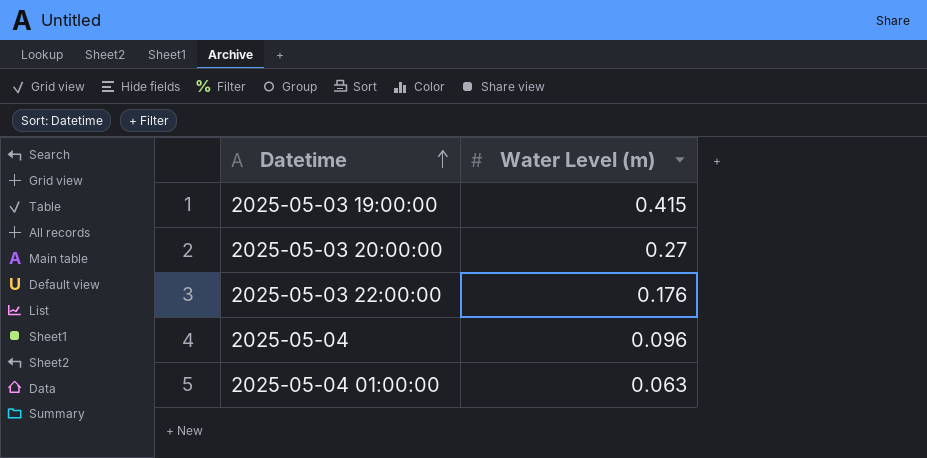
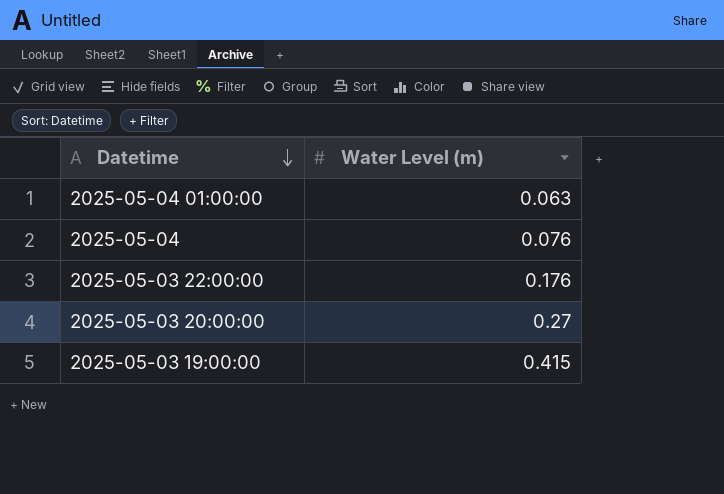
row order: Datetime ascending -> Datetime descending
2025-05-04 | Water Level (m): 0.096 -> 0.076

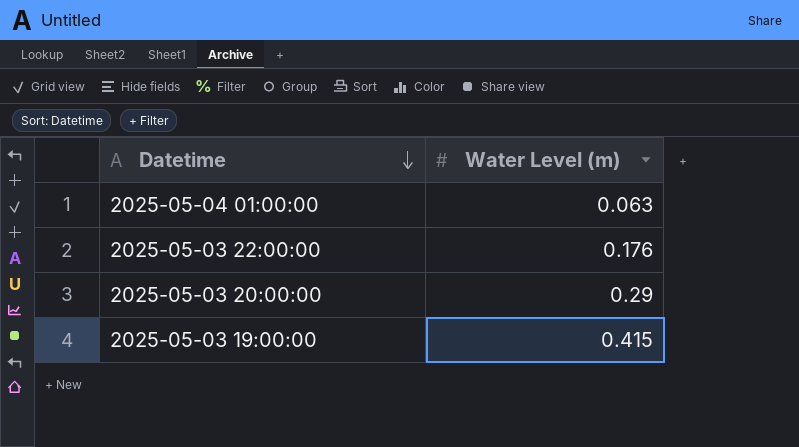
row 2025-05-04: 0.076 -> none
2025-05-03 20:00:00 | Water Level (m): 0.27 -> 0.29

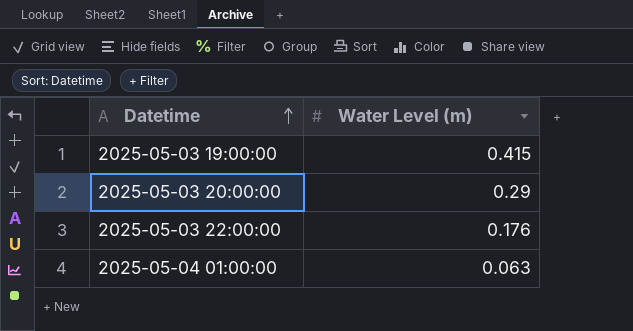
row order: Datetime descending -> Datetime ascending

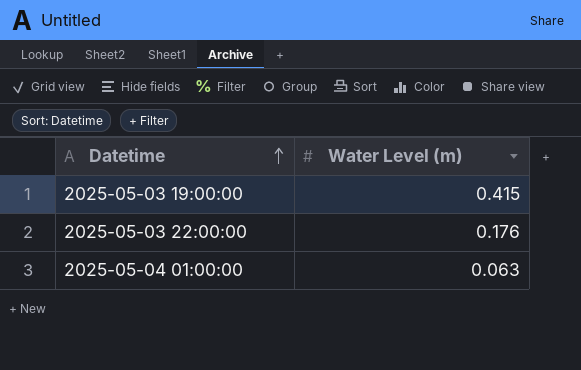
row 2025-05-03 20:00:00: 0.29 -> none

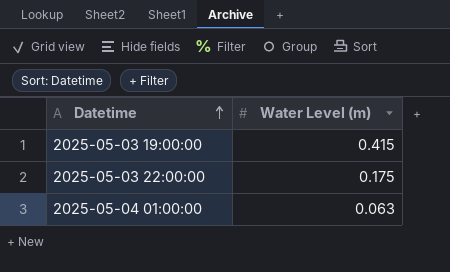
2025-05-03 22:00:00 | Water Level (m): 0.176 -> 0.175

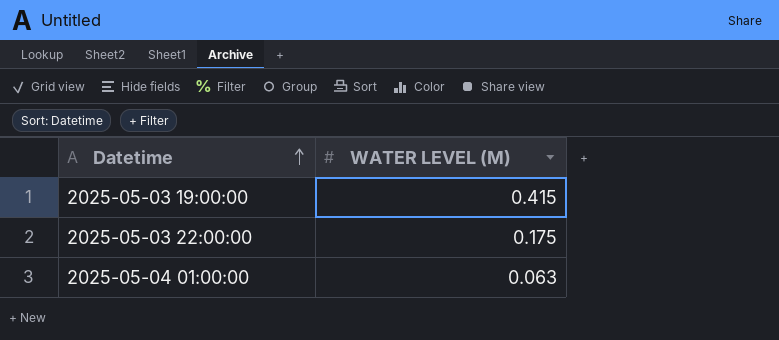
column name: Water Level (m) -> WATER LEVEL (M)

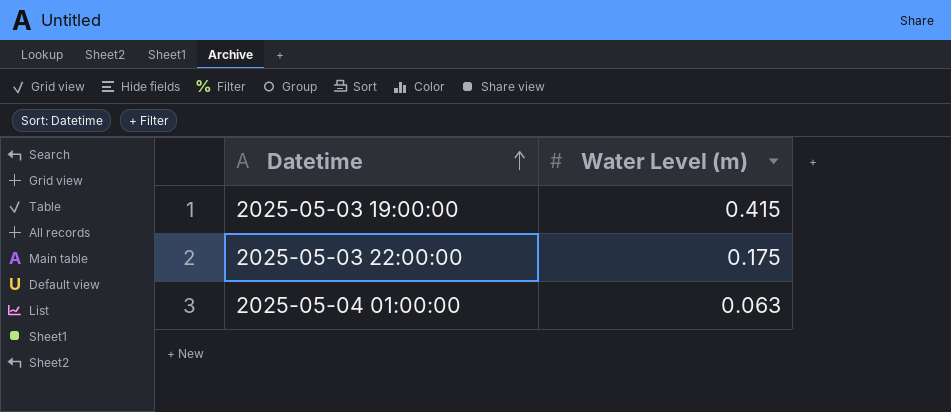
column name: WATER LEVEL (M) -> Water Level (m)

